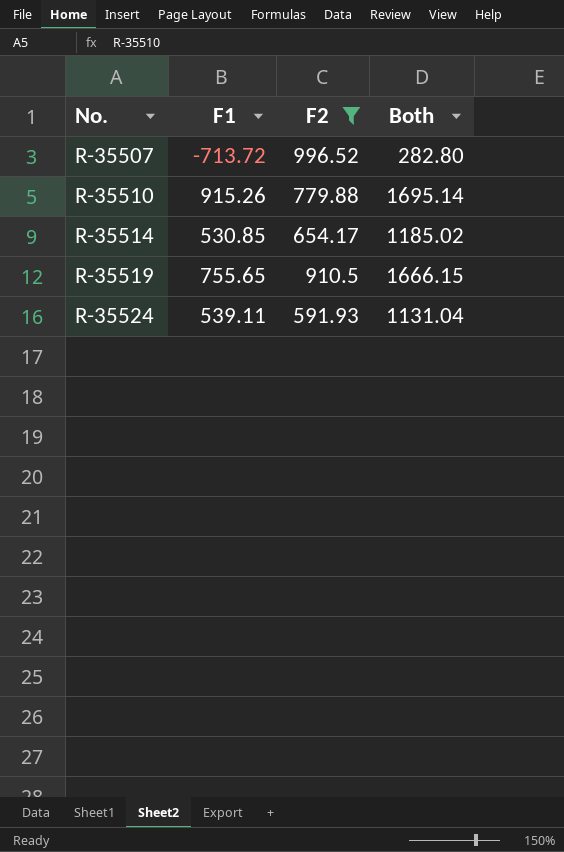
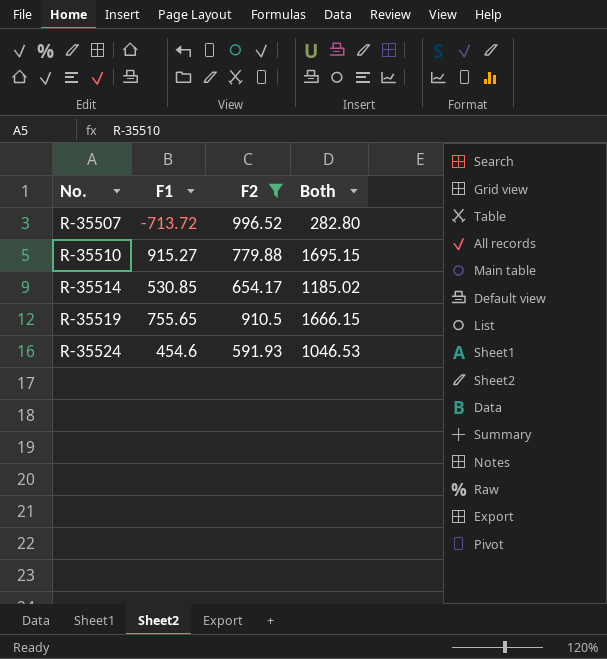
R-35510 | F1: 915.26 -> 915.27
R-35510 | Both: 1695.14 -> 1695.15
R-35524 | F1: 539.11 -> 454.6
R-35524 | Both: 1131.04 -> 1046.53

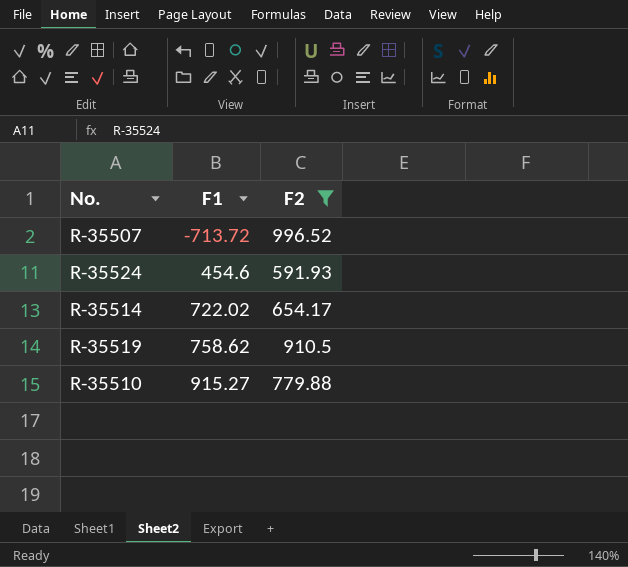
row order: No. ascending -> F1 ascending
column Both | formula: [F1] + [F2] -> none
R-35514 | F1: 530.85 -> 722.02
R-35519 | F1: 755.65 -> 758.62

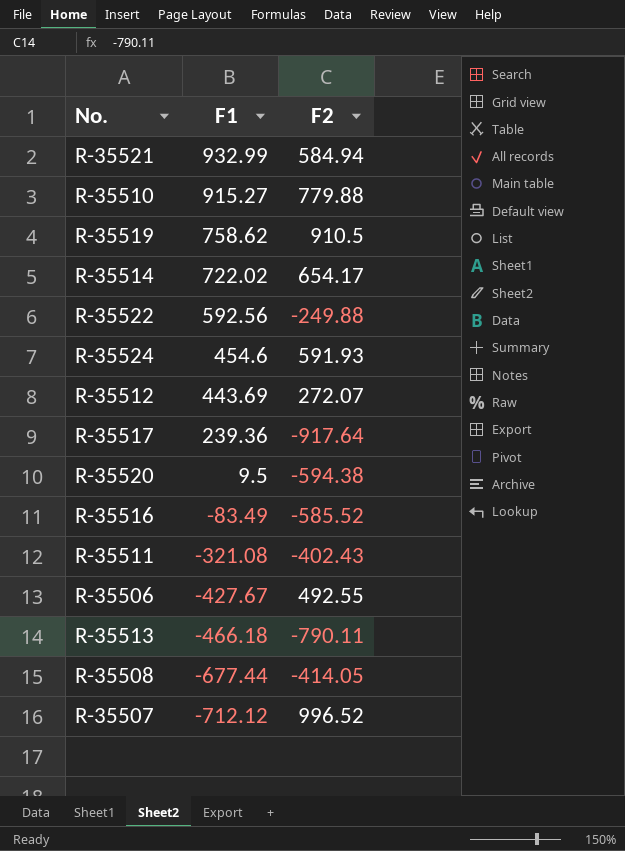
filter: F2 >= 591.93 -> none
row order: F1 ascending -> F1 descending
R-35507 | F1: -713.72 -> -712.12

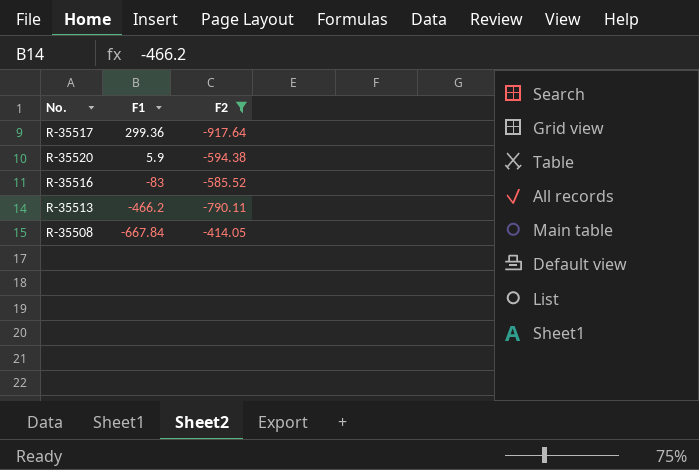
filter: none -> F2 <= -414.05
R-35517 | F1: 239.36 -> 299.36
R-35520 | F1: 9.5 -> 5.9
R-35516 | F1: -83.49 -> -83
R-35513 | F1: -466.18 -> -466.2
R-35508 | F1: -677.44 -> -667.84

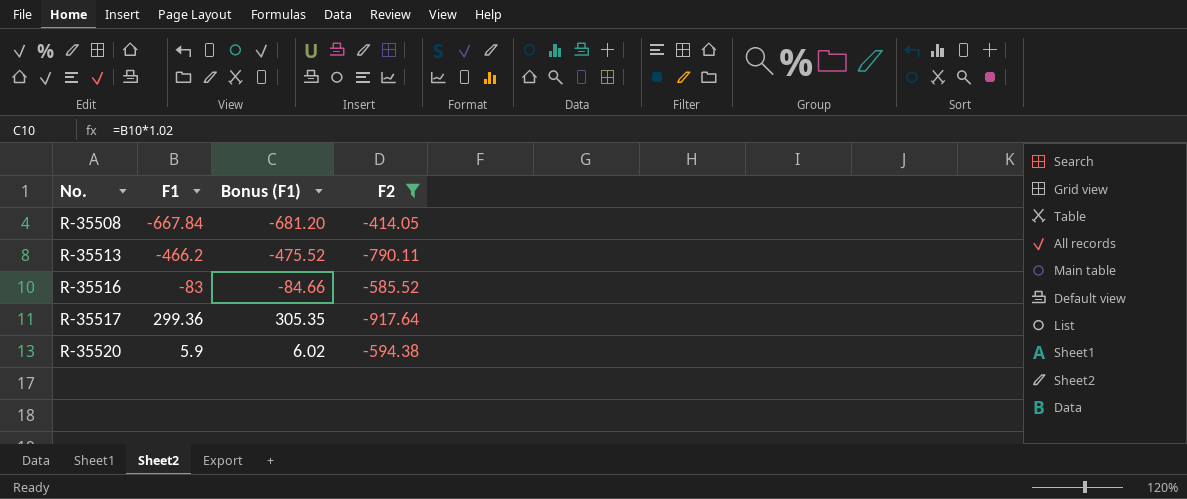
row order: F1 descending -> No. ascending
column Bonus (F1) | formula: none -> [F1] * 1.02

